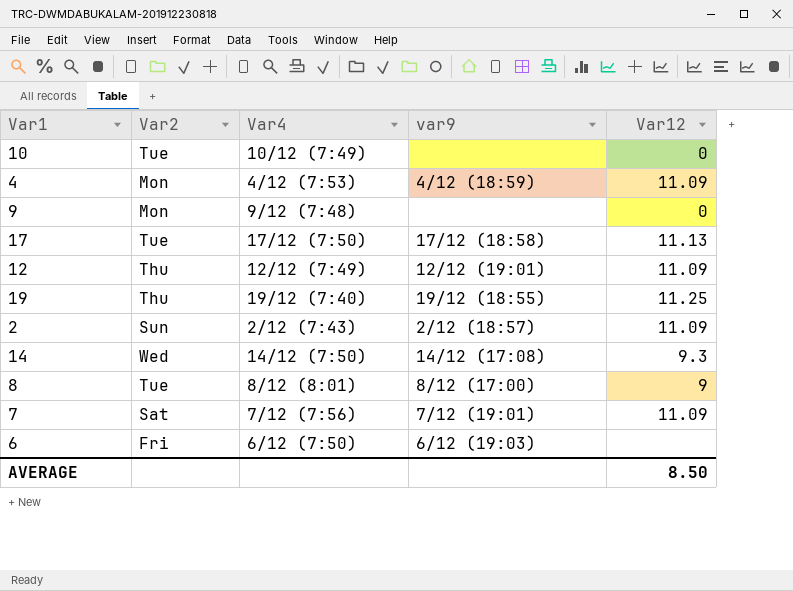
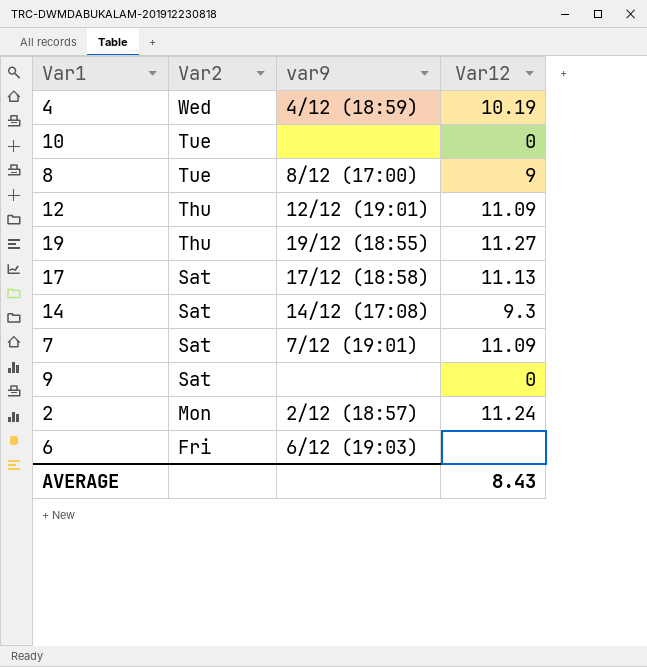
row order: none -> Var2 descending
column Var4 | position: 3 -> none
4 | Var2: Mon -> Wed
4 | Var12: 11.09 -> 10.19
19 | Var12: 11.25 -> 11.27
17 | Var2: Tue -> Sat
14 | Var2: Wed -> Sat
9 | Var2: Mon -> Sat
2 | Var2: Sun -> Mon
2 | Var12: 11.09 -> 11.24
AVERAGE | Var12: 8.50 -> 8.43

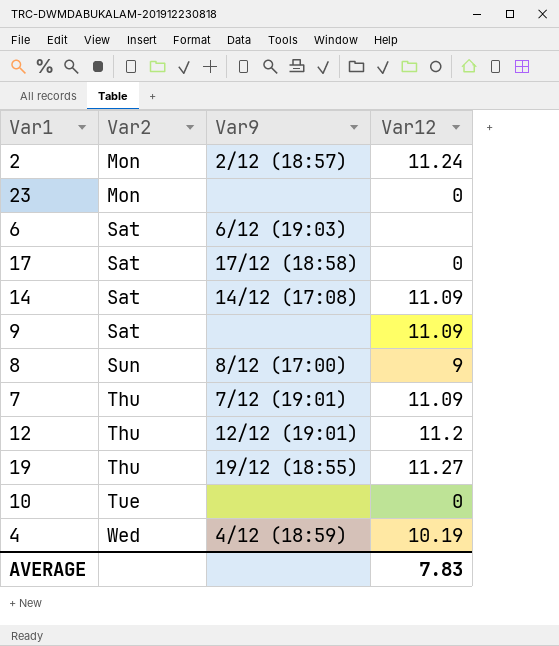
row order: Var2 descending -> Var2 ascending
column name: var9 -> Var9
row 23: none -> Mon | none | 0
6 | Var2: Fri -> Sat
17 | Var12: 11.13 -> 0
14 | Var12: 9.3 -> 11.09
9 | Var12: 0 -> 11.09
8 | Var2: Tue -> Sun
7 | Var2: Sat -> Thu
12 | Var12: 11.09 -> 11.2
AVERAGE | Var12: 8.43 -> 7.83

